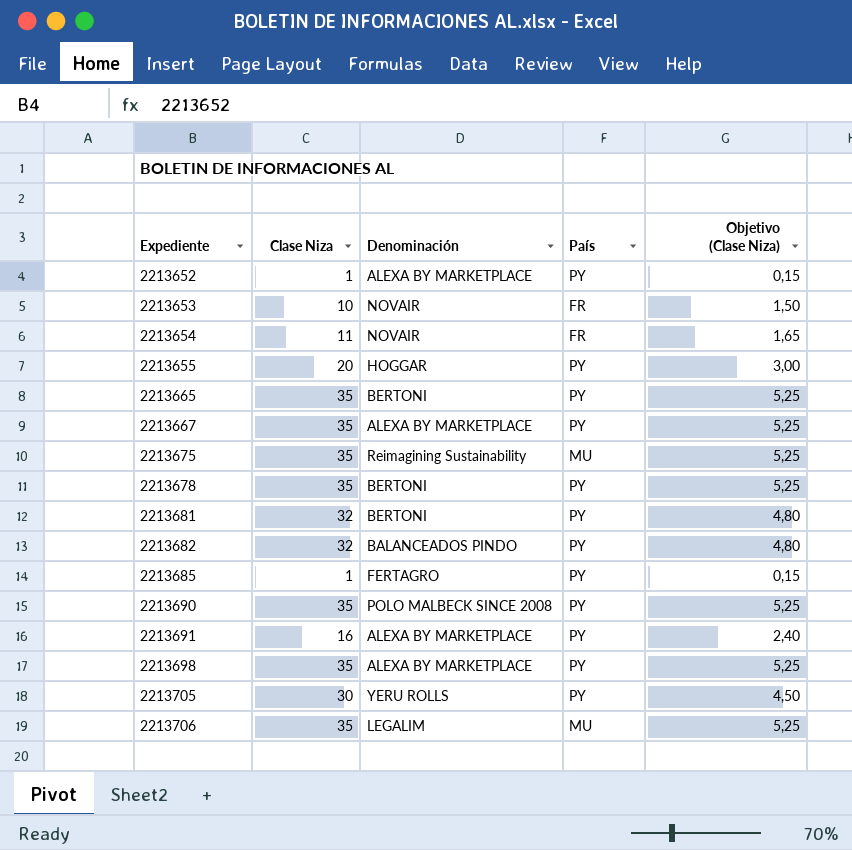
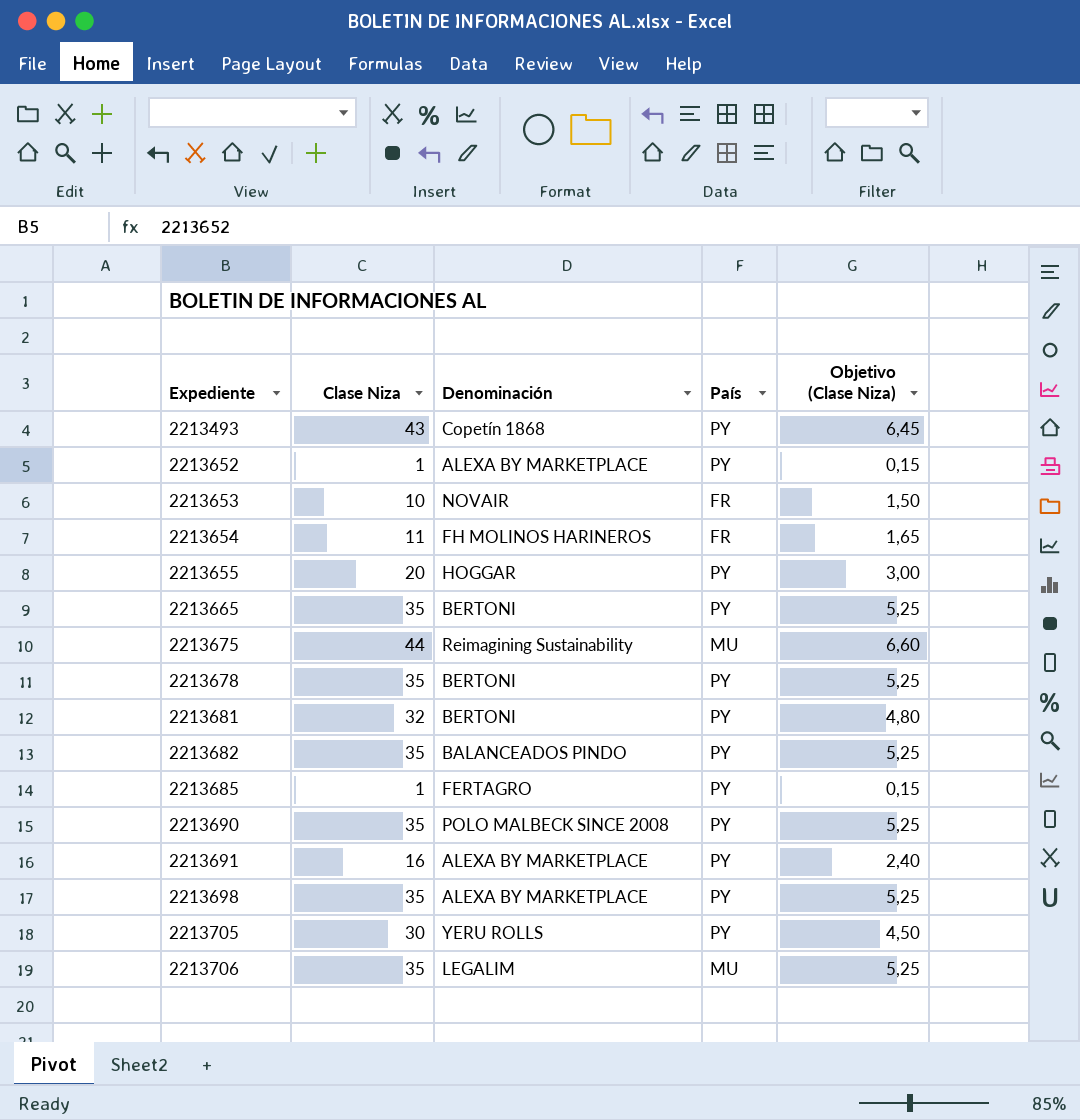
row 2213667: 35 | ALEXA BY MARKETPLACE | PY | 5,25 -> none
row 2213493: none -> 43 | Copetín 1868 | PY | 6,45
2213654 | Denominación: NOVAIR -> FH MOLINOS HARINEROS
2213675 | Clase Niza: 35 -> 44
2213675 | Objetivo (Clase Niza): 5,25 -> 6,60
2213682 | Clase Niza: 32 -> 35
2213682 | Objetivo (Clase Niza): 4,80 -> 5,25

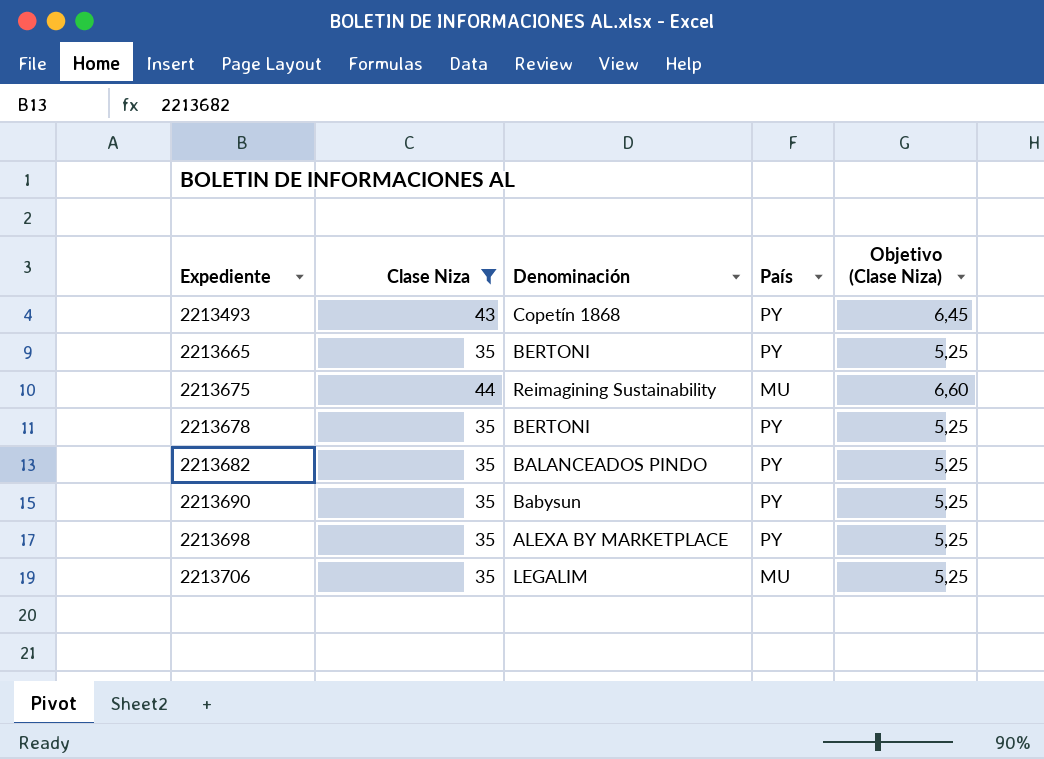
filter: none -> Clase Niza >= 35
2213690 | Denominación: POLO MALBECK SINCE 2008 -> Babysun

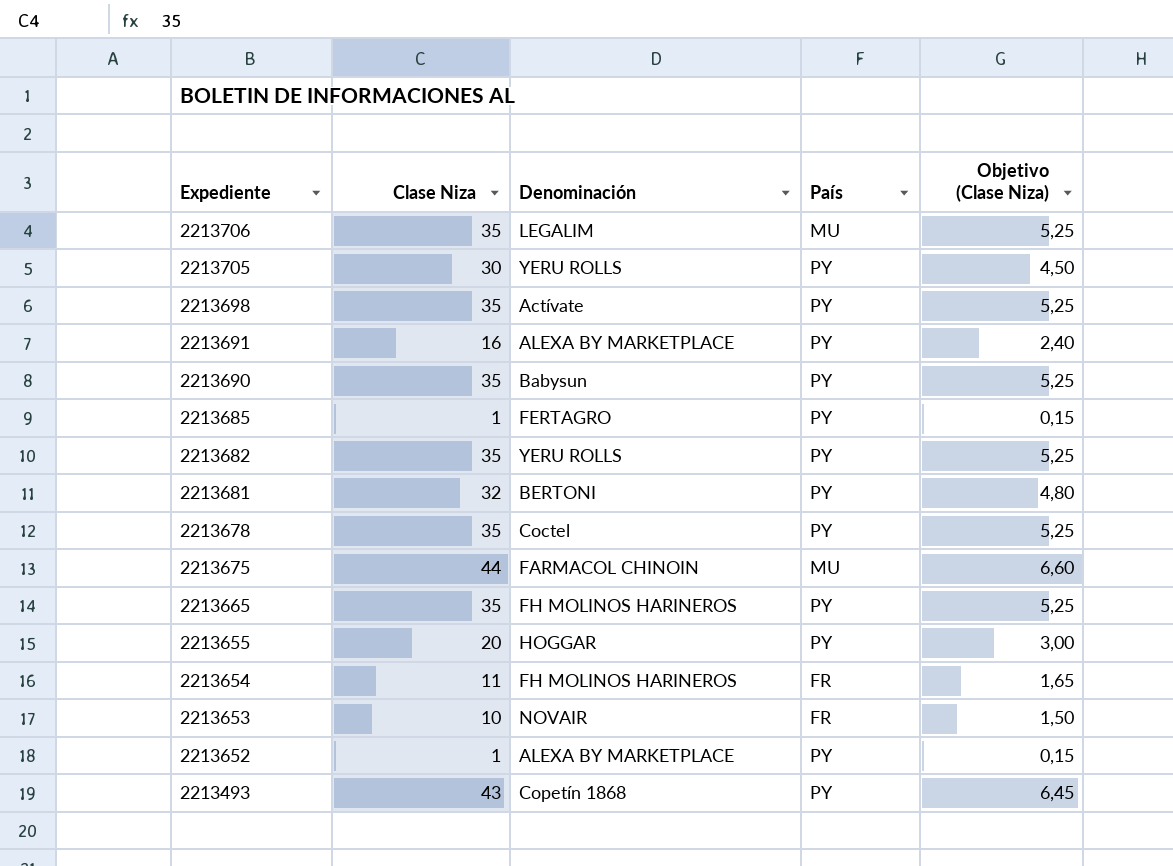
filter: Clase Niza >= 35 -> none
row order: Expediente ascending -> Expediente descending
2213698 | Denominación: ALEXA BY MARKETPLACE -> Actívate
2213682 | Denominación: BALANCEADOS PINDO -> YERU ROLLS
2213678 | Denominación: BERTONI -> Coctel
2213675 | Denominación: Reimagining Sustainability -> FARMACOL CHINOIN
2213665 | Denominación: BERTONI -> FH MOLINOS HARINEROS

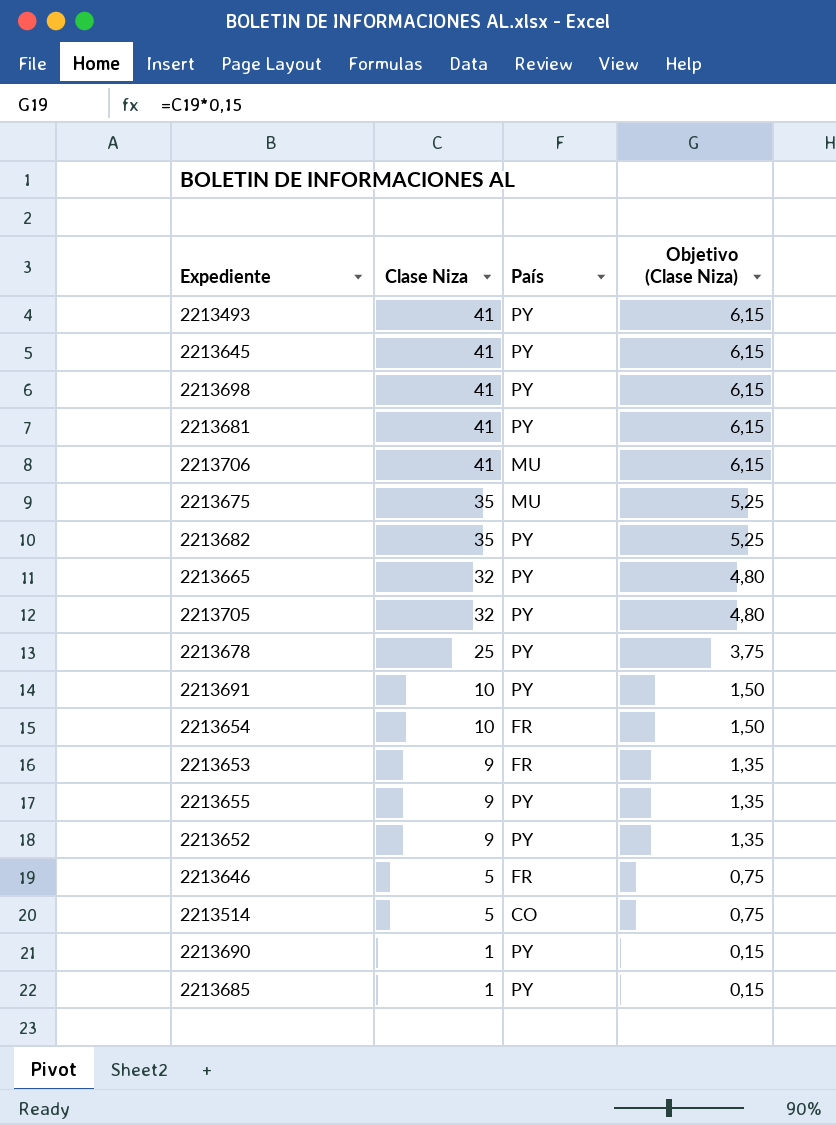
row order: Expediente descending -> Clase Niza descending
column Denominación | position: 3 -> none
2213493 | Clase Niza: 43 -> 41
2213493 | Objetivo (Clase Niza): 6,45 -> 6,15
row 2213645: none -> 41 | PY | 6,15
2213698 | Clase Niza: 35 -> 41
2213698 | Objetivo (Clase Niza): 5,25 -> 6,15
2213681 | Clase Niza: 32 -> 41
2213681 | Objetivo (Clase Niza): 4,80 -> 6,15
2213706 | Clase Niza: 35 -> 41
2213706 | Objetivo (Clase Niza): 5,25 -> 6,15
2213675 | Clase Niza: 44 -> 35
2213675 | Objetivo (Clase Niza): 6,60 -> 5,25
2213665 | Clase Niza: 35 -> 32
2213665 | Objetivo (Clase Niza): 5,25 -> 4,80
2213705 | Clase Niza: 30 -> 32
2213705 | Objetivo (Clase Niza): 4,50 -> 4,80
2213678 | Clase Niza: 35 -> 25
2213678 | Objetivo (Clase Niza): 5,25 -> 3,75
2213691 | Clase Niza: 16 -> 10
2213691 | Objetivo (Clase Niza): 2,40 -> 1,50
2213654 | Clase Niza: 11 -> 10
2213654 | Objetivo (Clase Niza): 1,65 -> 1,50
2213653 | Clase Niza: 10 -> 9
2213653 | Objetivo (Clase Niza): 1,50 -> 1,35
2213655 | Clase Niza: 20 -> 9
2213655 | Objetivo (Clase Niza): 3,00 -> 1,35
2213652 | Clase Niza: 1 -> 9
2213652 | Objetivo (Clase Niza): 0,15 -> 1,35
row 2213646: none -> 5 | FR | 0,75
row 2213514: none -> 5 | CO | 0,75
2213690 | Clase Niza: 35 -> 1
2213690 | Objetivo (Clase Niza): 5,25 -> 0,15

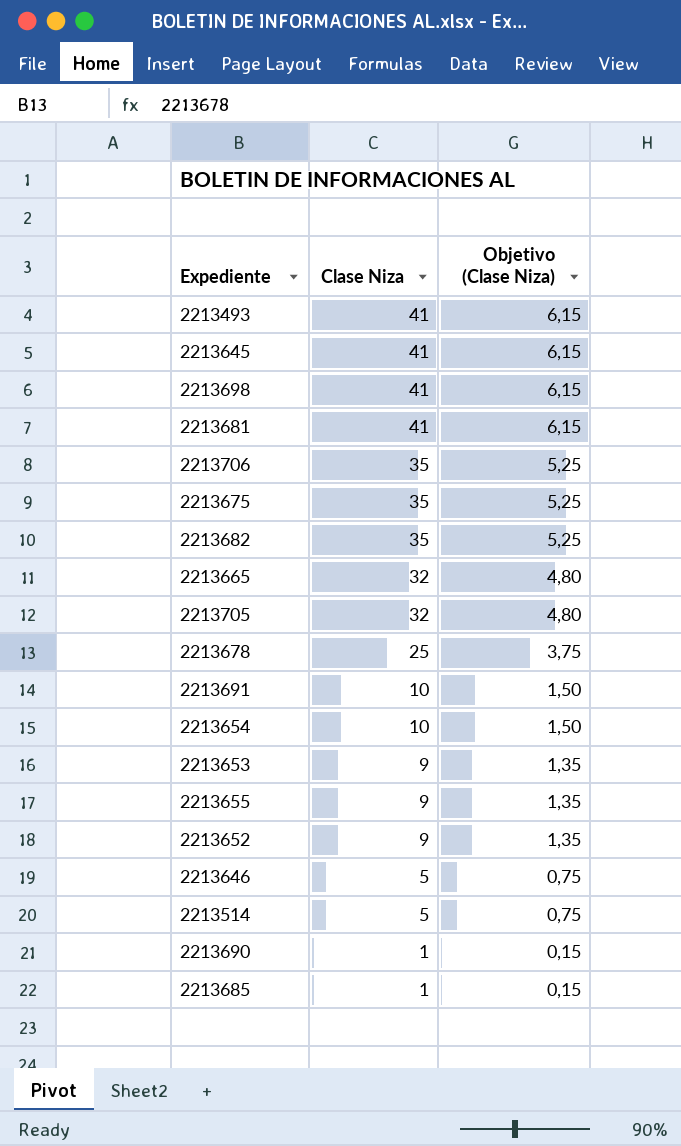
column País | position: 3 -> none
2213706 | Clase Niza: 41 -> 35
2213706 | Objetivo (Clase Niza): 6,15 -> 5,25

